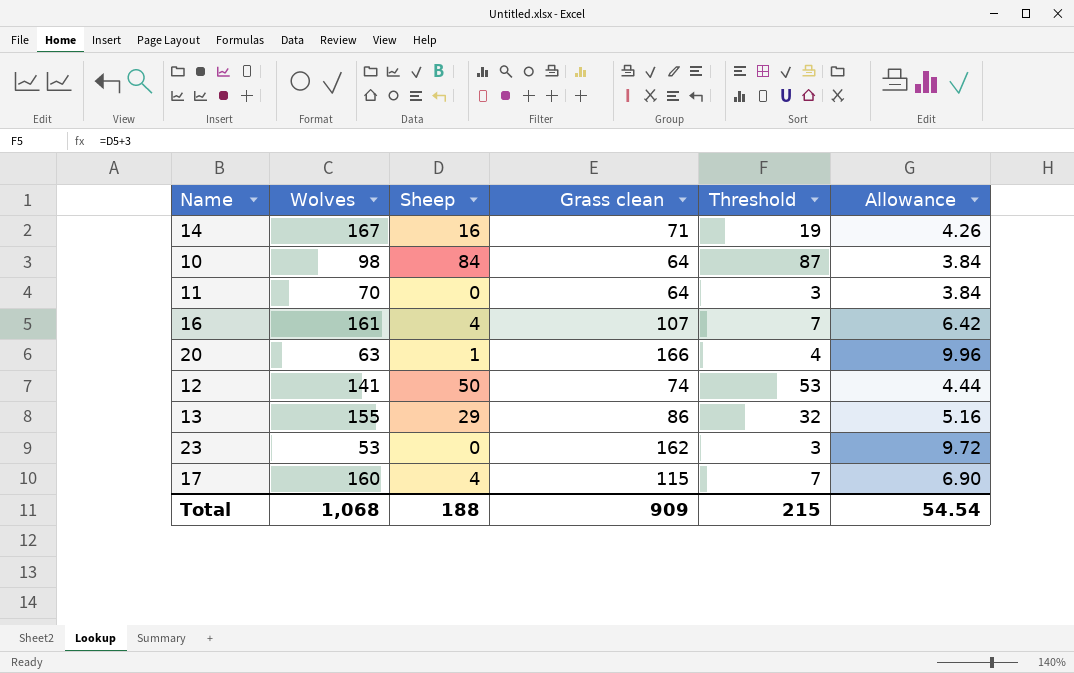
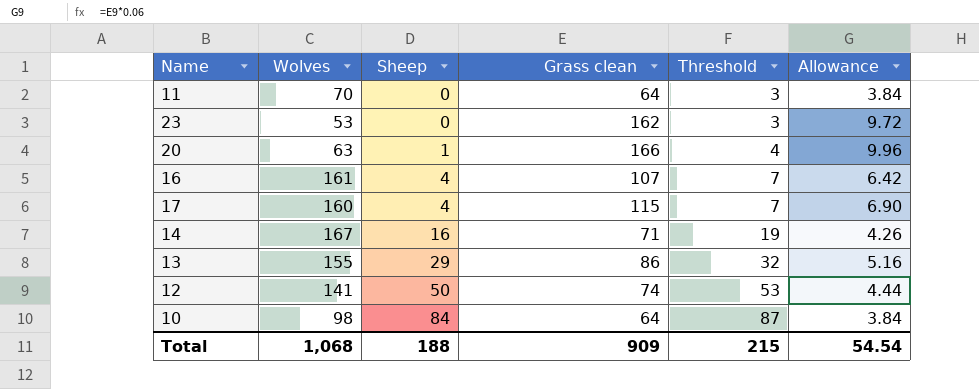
row order: none -> Sheep ascending

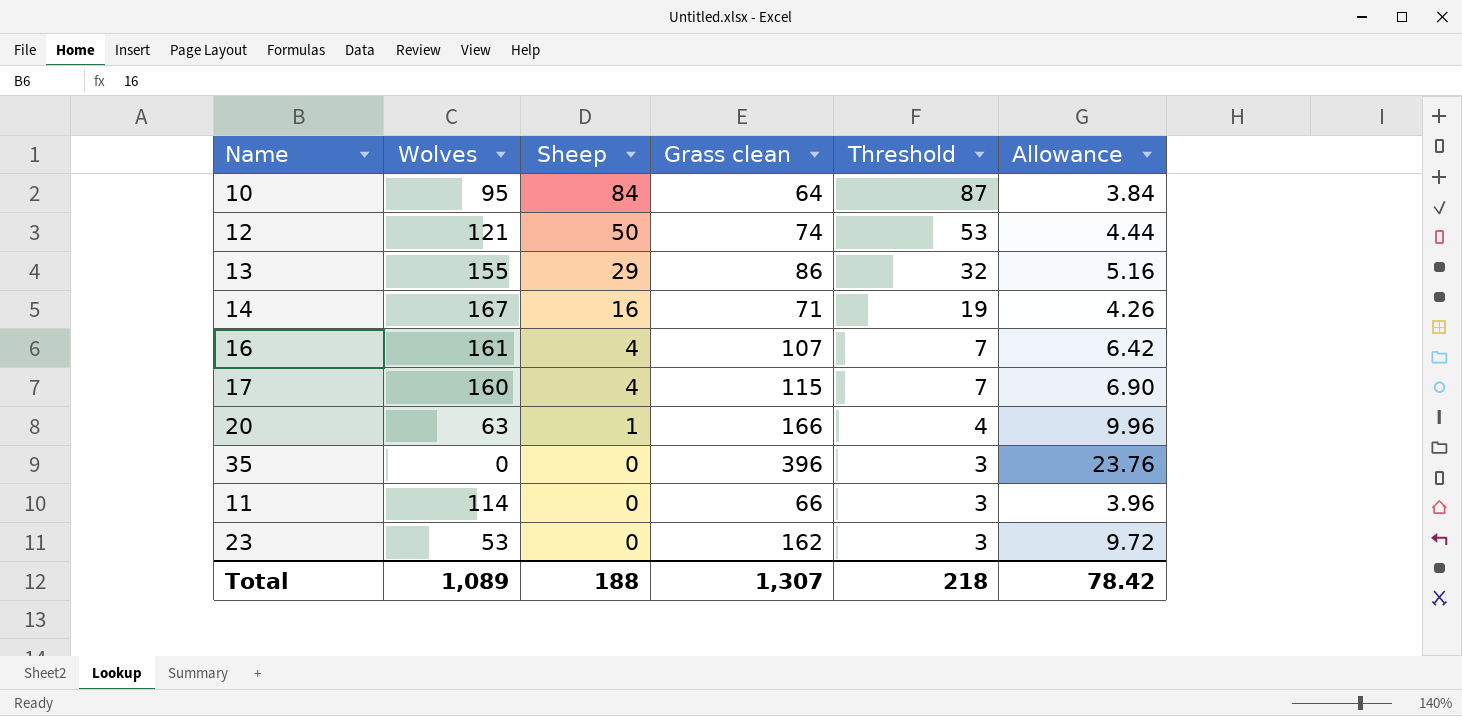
row order: Sheep ascending -> Sheep descending
10 | Wolves: 98 -> 95
12 | Wolves: 141 -> 121
row 35: none -> 0 | 0 | 396 | 3 | 23.76
11 | Wolves: 70 -> 114
11 | Grass clean: 64 -> 66
11 | Allowance: 3.84 -> 3.96
Total | Wolves: 1,068 -> 1,089
Total | Grass clean: 909 -> 1,307
Total | Threshold: 215 -> 218
Total | Allowance: 54.54 -> 78.42

